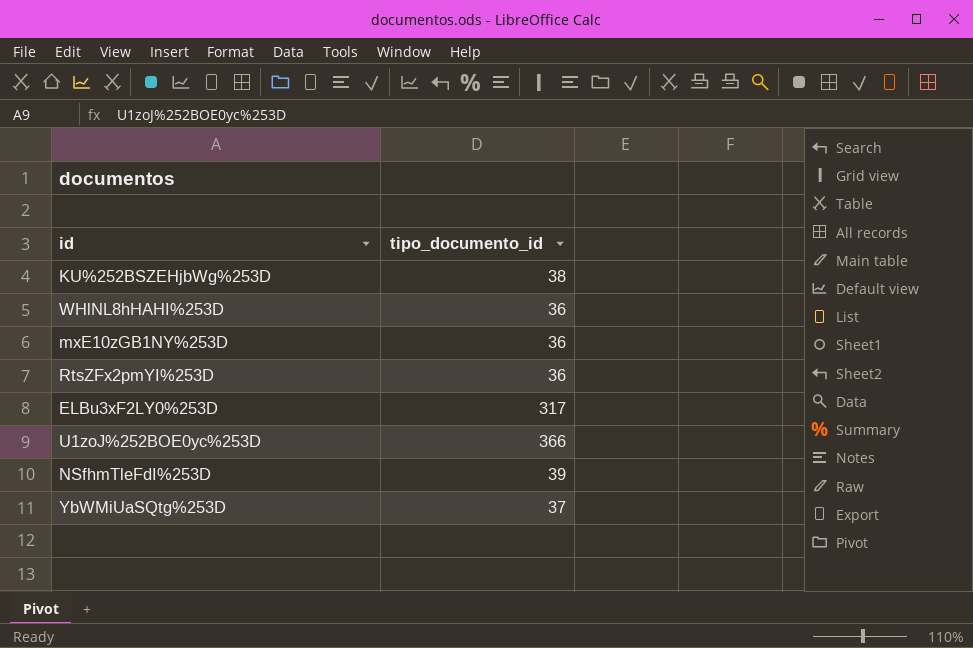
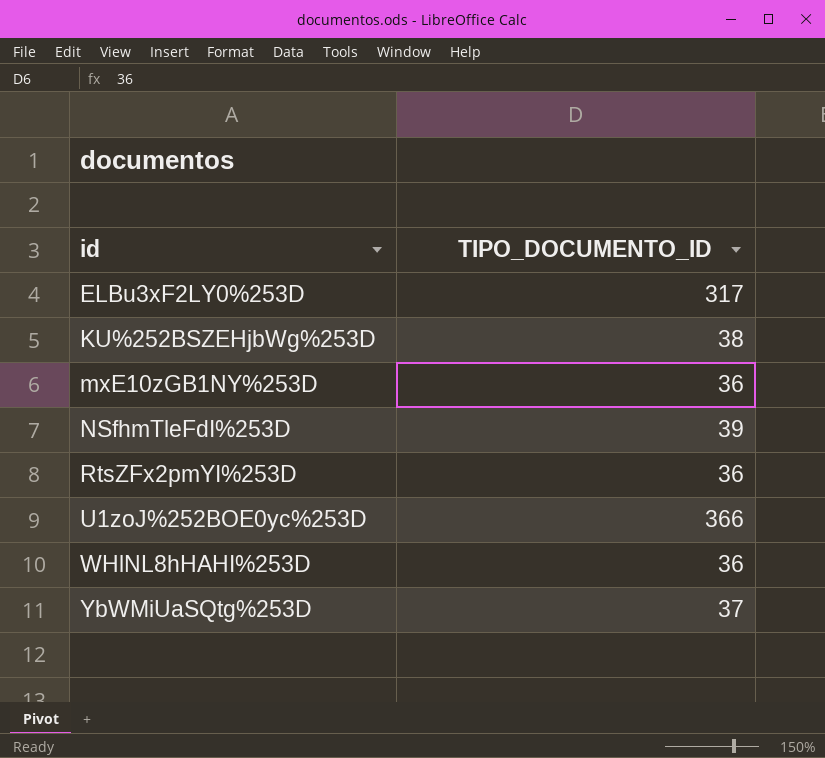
row order: none -> id ascending
column name: tipo_documento_id -> TIPO_DOCUMENTO_ID

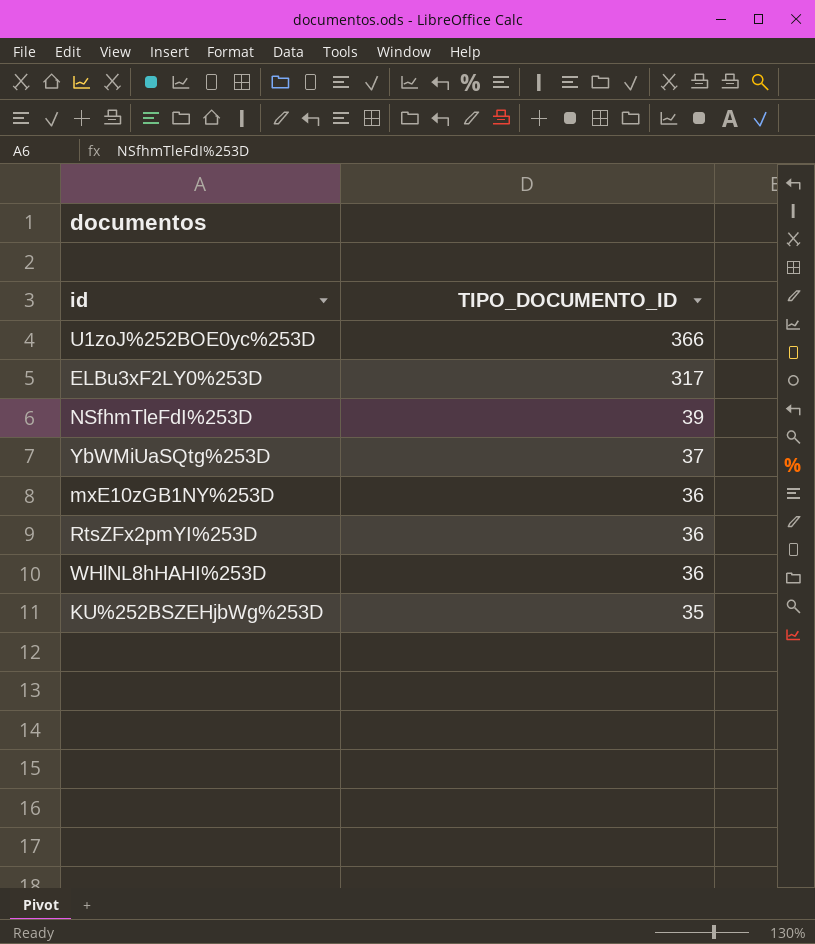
row order: id ascending -> TIPO_DOCUMENTO_ID descending
KU%252BSZEHjbWg%253D | TIPO_DOCUMENTO_ID: 38 -> 35

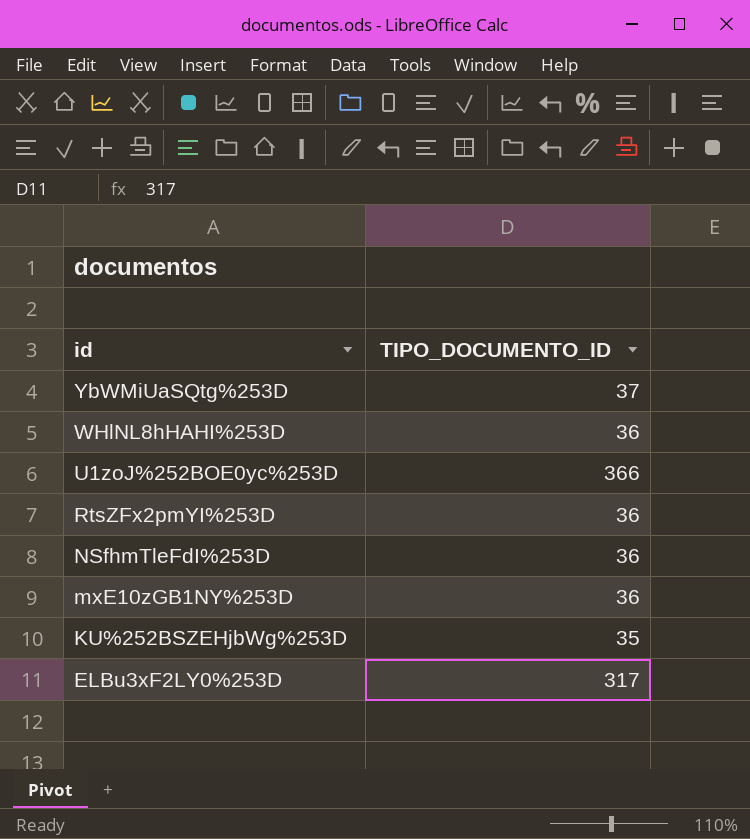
row order: TIPO_DOCUMENTO_ID descending -> id descending
NSfhmTleFdI%253D | TIPO_DOCUMENTO_ID: 39 -> 36

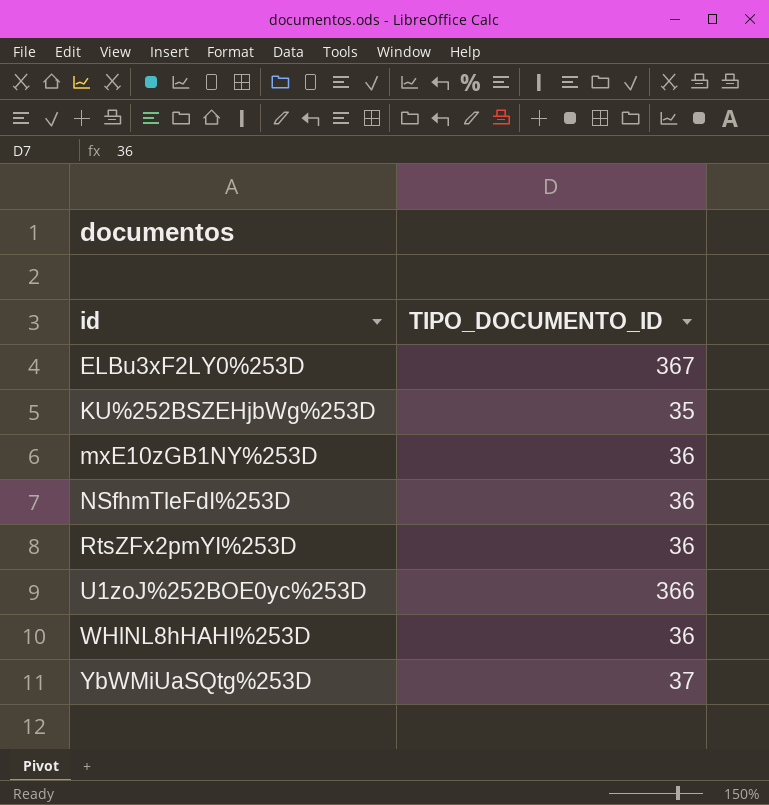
row order: id descending -> id ascending
ELBu3xF2LY0%253D | TIPO_DOCUMENTO_ID: 317 -> 367

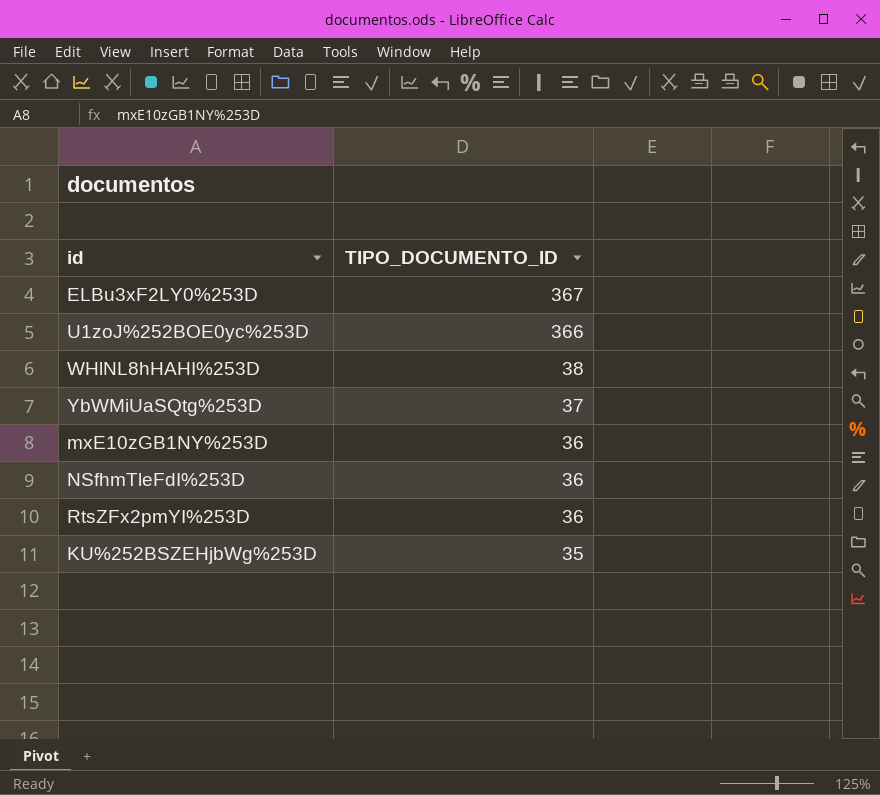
row order: id ascending -> TIPO_DOCUMENTO_ID descending
WHlNL8hHAHI%253D | TIPO_DOCUMENTO_ID: 36 -> 38

